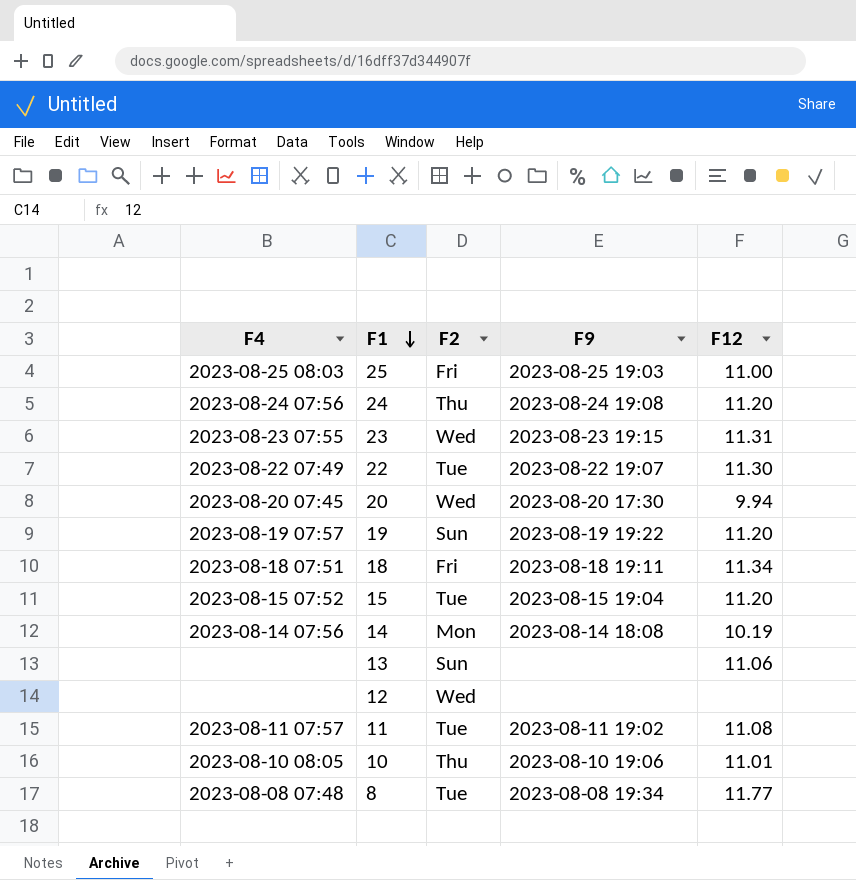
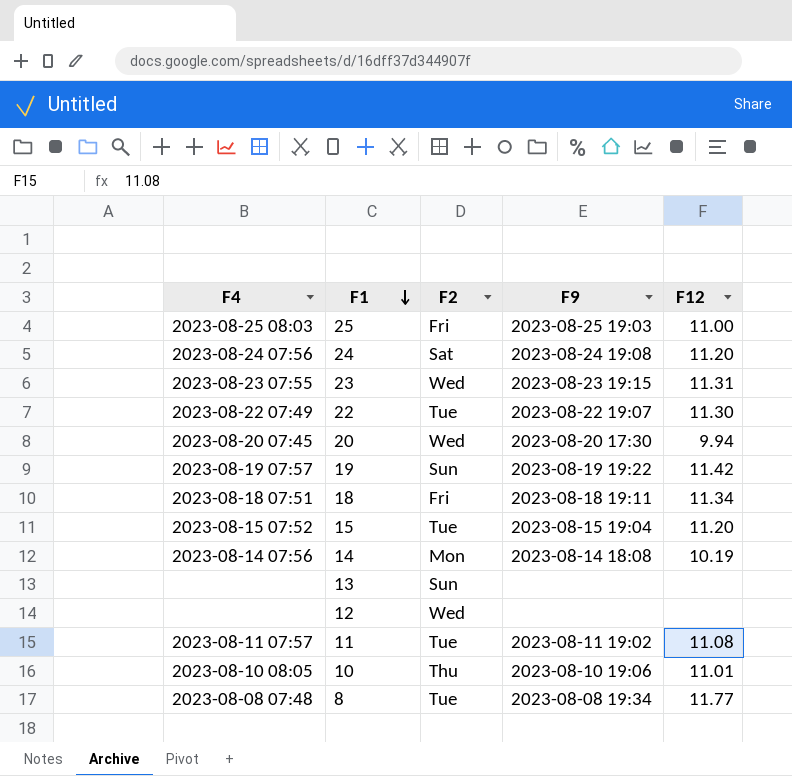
24 | F2: Thu -> Sat
19 | F12: 11.20 -> 11.42
13 | F12: 11.06 -> none

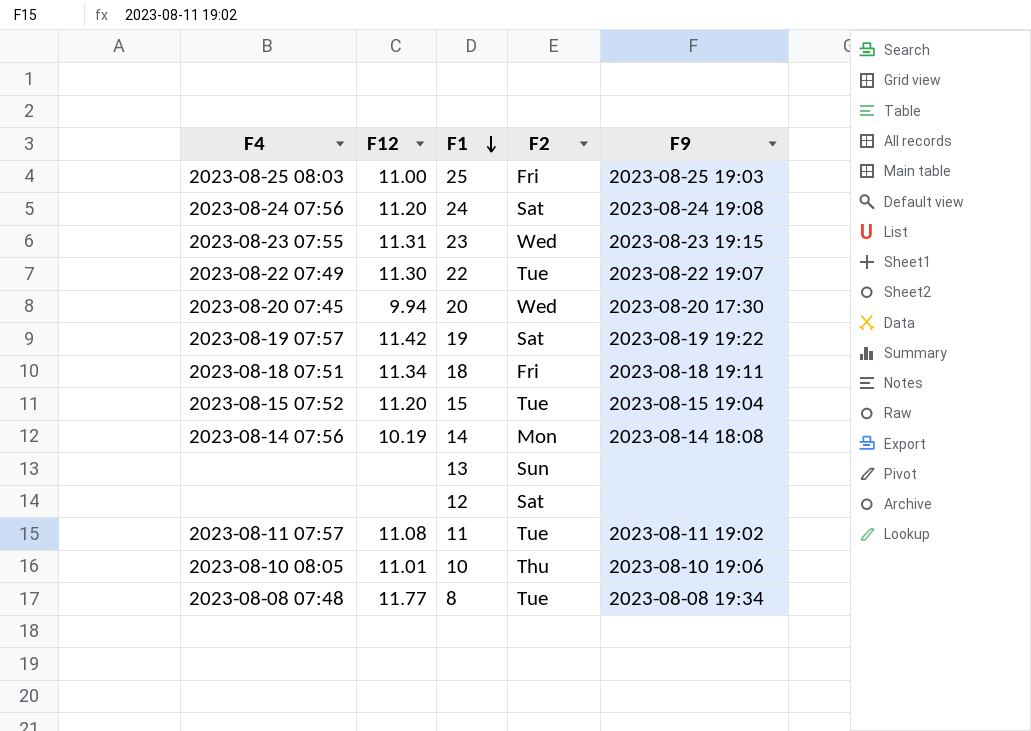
column F12 | position: 5 -> 2
19 | F2: Sun -> Sat
12 | F2: Wed -> Sat

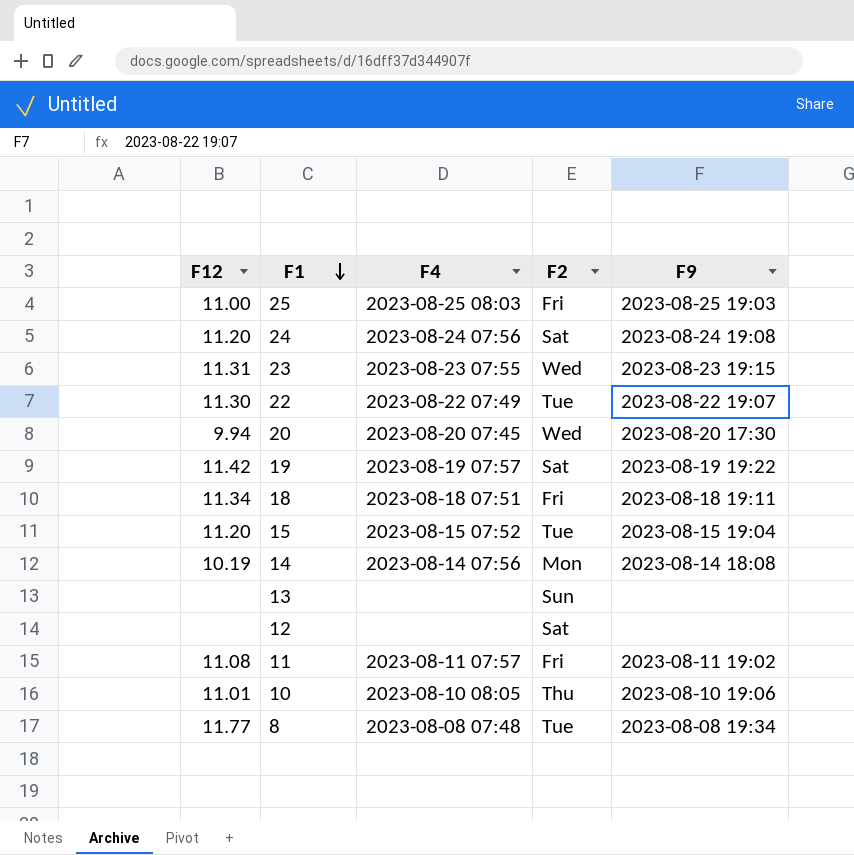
column F4 | position: 1 -> 3
11 | F2: Tue -> Fri

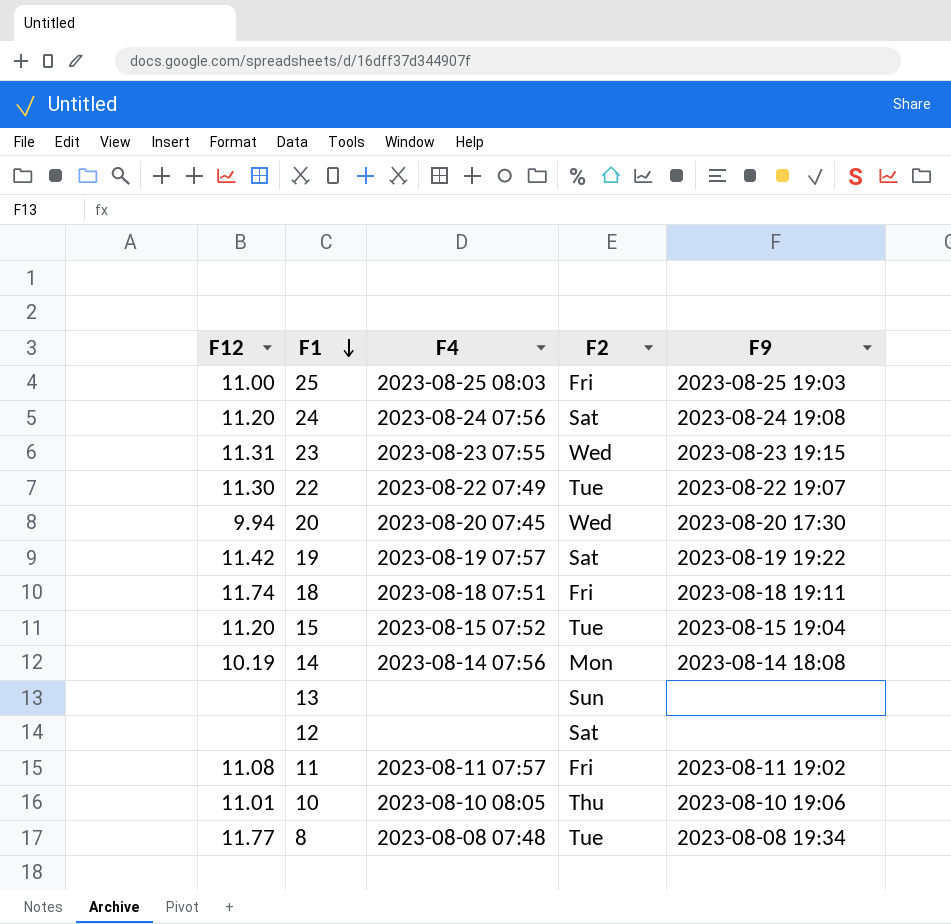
18 | F12: 11.34 -> 11.74

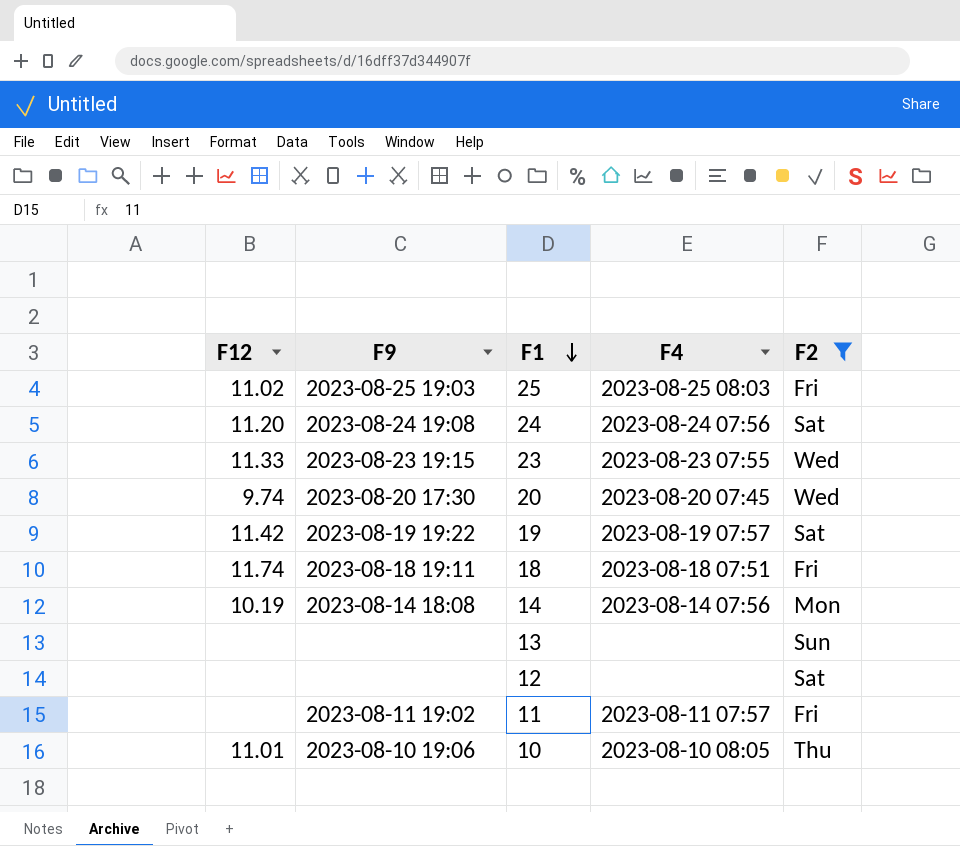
filter: none -> F2 != Tue
column F9 | position: 5 -> 2
25 | F12: 11.00 -> 11.02
23 | F12: 11.31 -> 11.33
20 | F12: 9.94 -> 9.74
11 | F12: 11.08 -> none

